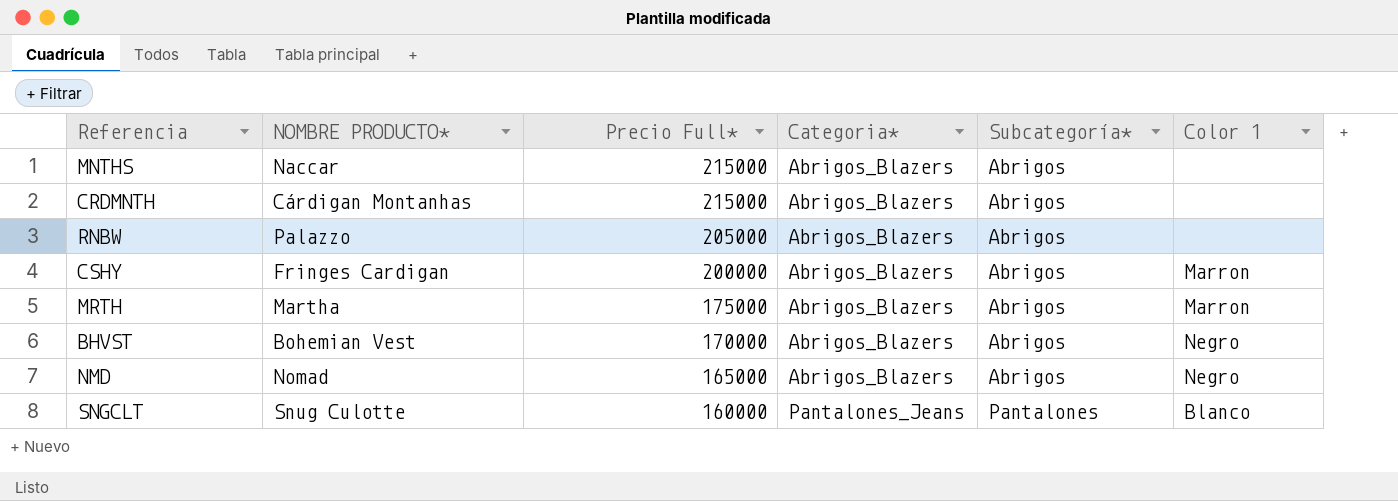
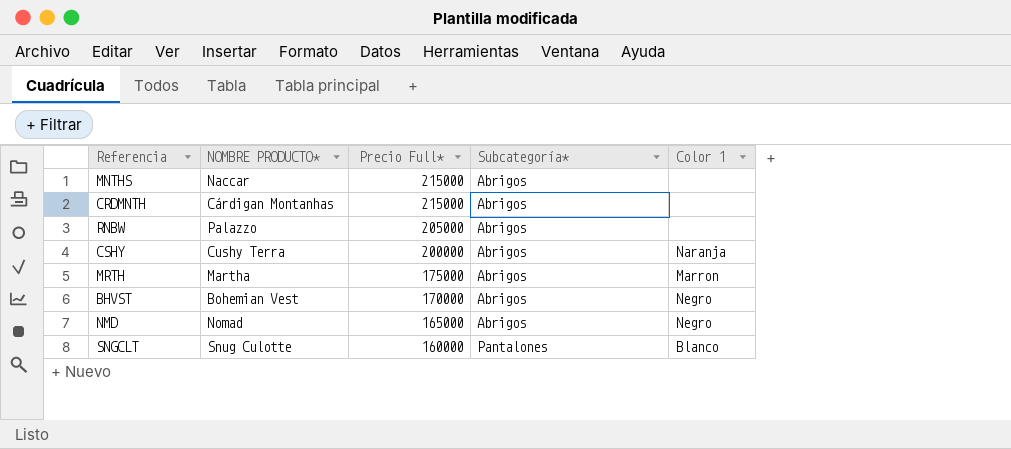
column Categoria* | position: 4 -> none
CSHY | NOMBRE PRODUCTO*: Fringes Cardigan -> Cushy Terra
CSHY | Color 1: Marron -> Naranja

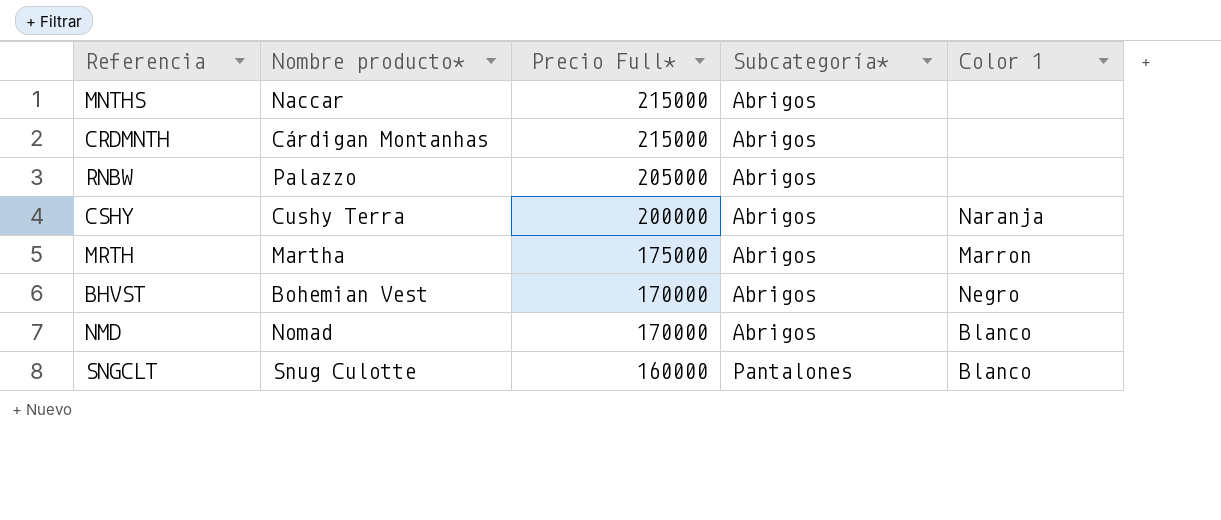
column name: NOMBRE PRODUCTO* -> Nombre producto*
NMD | Precio Full*: 165000 -> 170000
NMD | Color 1: Negro -> Blanco

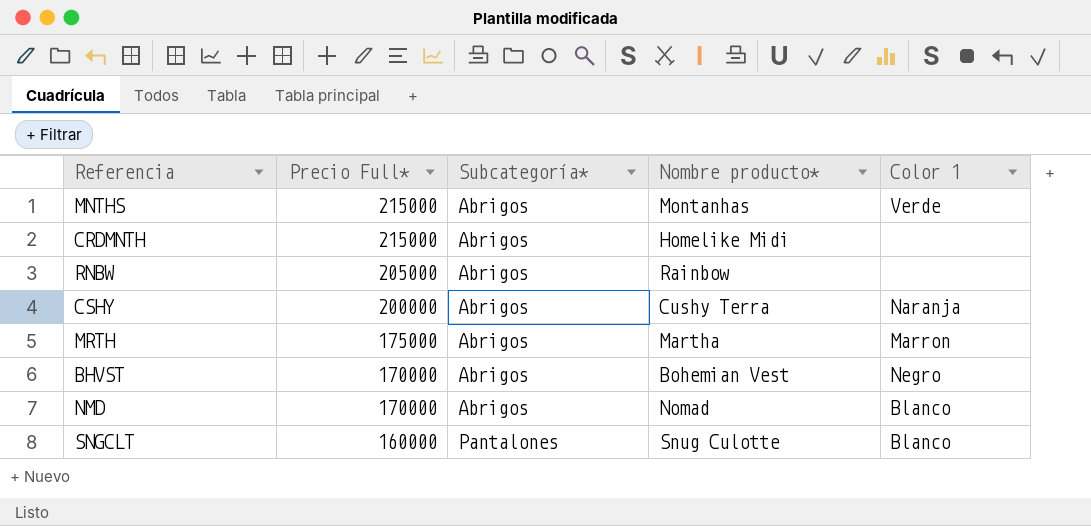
column Nombre producto* | position: 2 -> 4
MNTHS | Nombre producto*: Naccar -> Montanhas
MNTHS | Color 1: none -> Verde
CRDMNTH | Nombre producto*: Cárdigan Montanhas -> Homelike Midi
RNBW | Nombre producto*: Palazzo -> Rainbow

